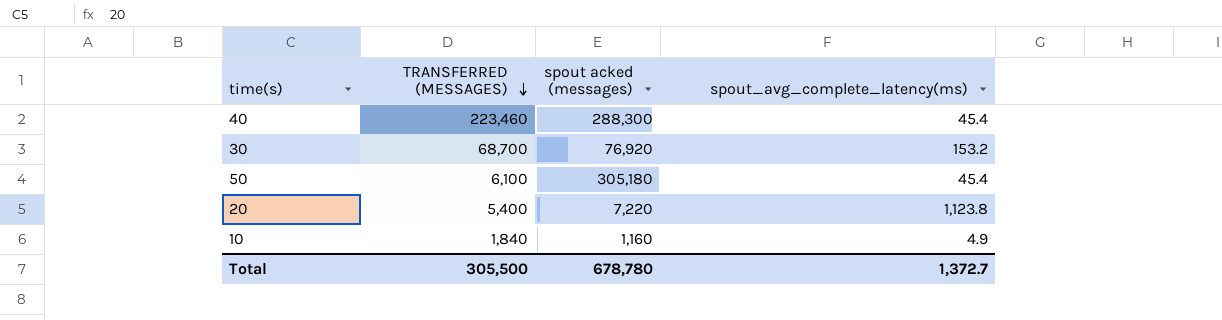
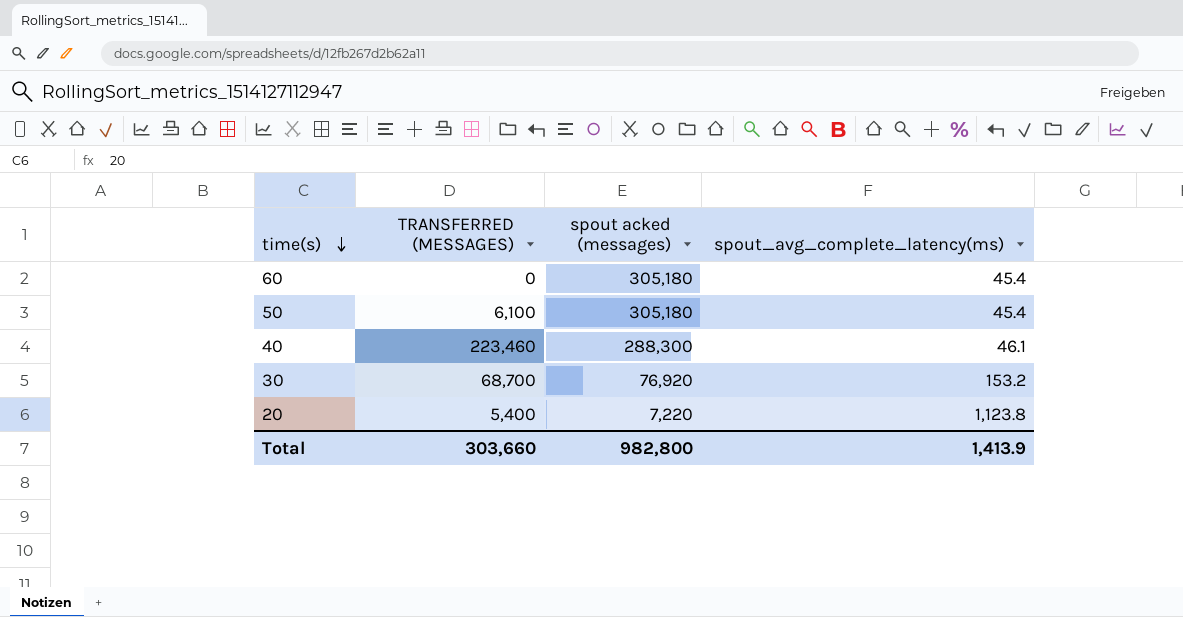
row order: TRANSFERRED (MESSAGES) descending -> time(s) descending
row 10: 1,840 | 1,160 | 4.9 -> none
row 60: none -> 0 | 305,180 | 45.4
40 | spout_avg_complete_latency(ms): 45.4 -> 46.1
Total | TRANSFERRED (MESSAGES): 305,500 -> 303,660
Total | spout acked (messages): 678,780 -> 982,800
Total | spout_avg_complete_latency(ms): 1,372.7 -> 1,413.9

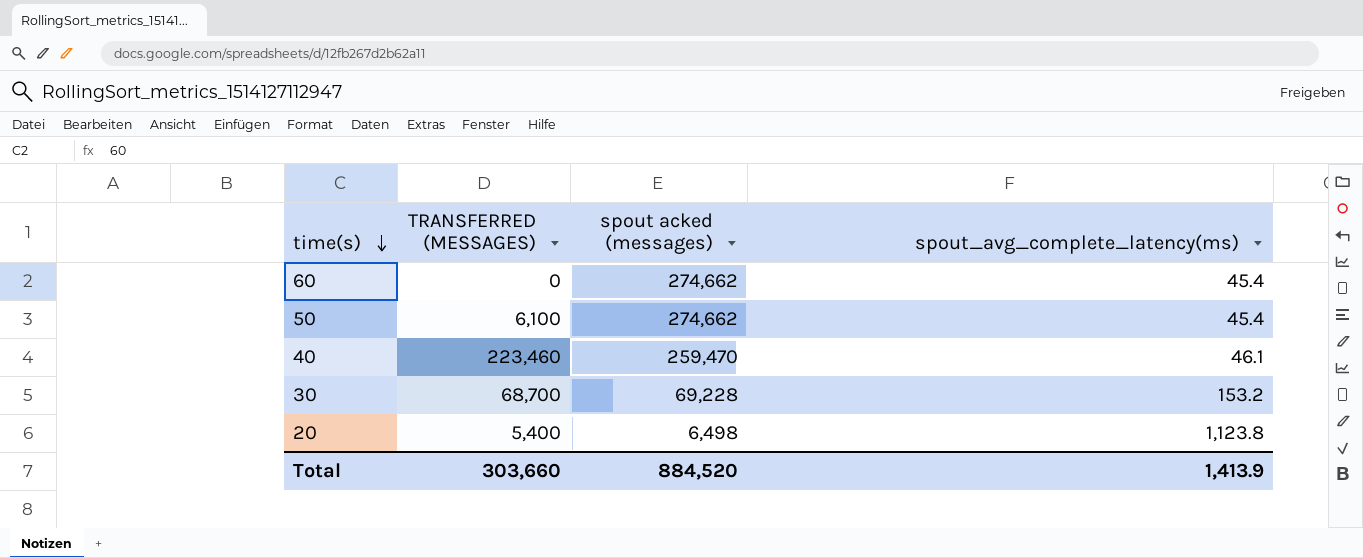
60 | spout acked (messages): 305,180 -> 274,662
50 | spout acked (messages): 305,180 -> 274,662
40 | spout acked (messages): 288,300 -> 259,470
30 | spout acked (messages): 76,920 -> 69,228
20 | spout acked (messages): 7,220 -> 6,498
Total | spout acked (messages): 982,800 -> 884,520

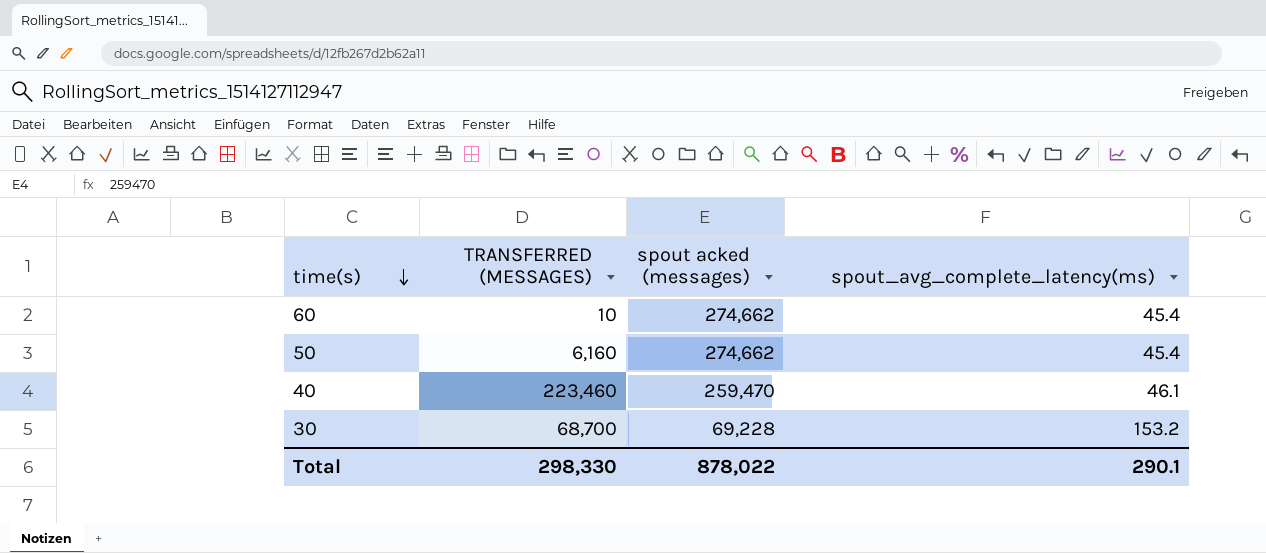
row 20: 5,400 | 6,498 | 1,123.8 -> none
60 | TRANSFERRED (MESSAGES): 0 -> 10
50 | TRANSFERRED (MESSAGES): 6,100 -> 6,160
Total | TRANSFERRED (MESSAGES): 303,660 -> 298,330
Total | spout acked (messages): 884,520 -> 878,022
Total | spout_avg_complete_latency(ms): 1,413.9 -> 290.1

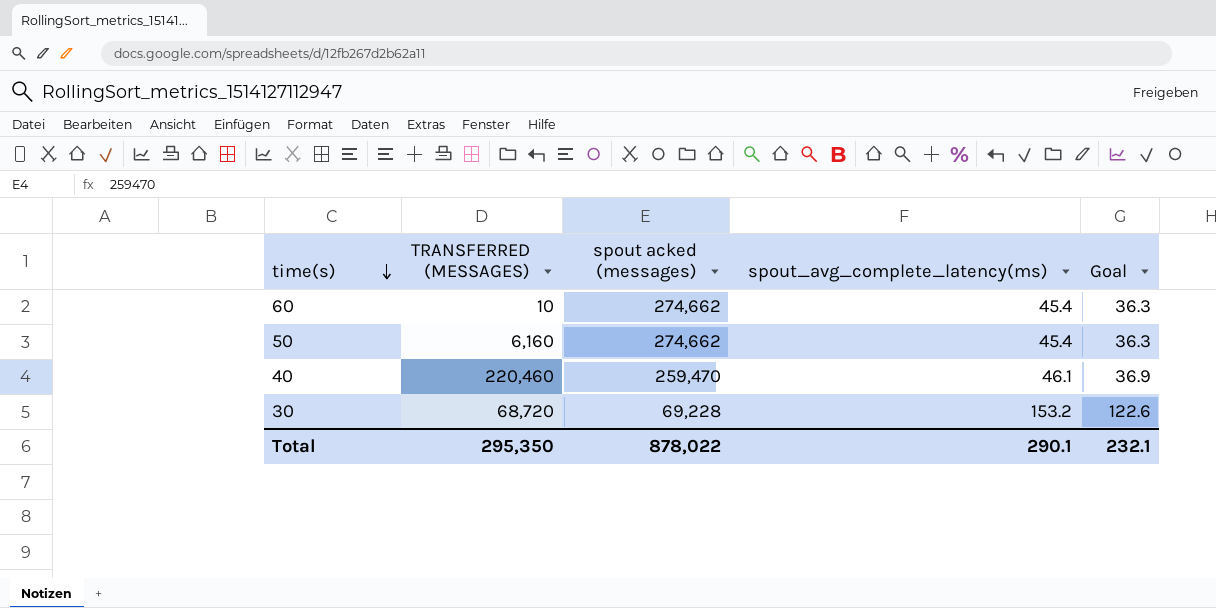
column Goal | formula: none -> [spout_avg_complete_latency(ms)] * 0.8
40 | TRANSFERRED (MESSAGES): 223,460 -> 220,460
30 | TRANSFERRED (MESSAGES): 68,700 -> 68,720
Total | TRANSFERRED (MESSAGES): 298,330 -> 295,350

